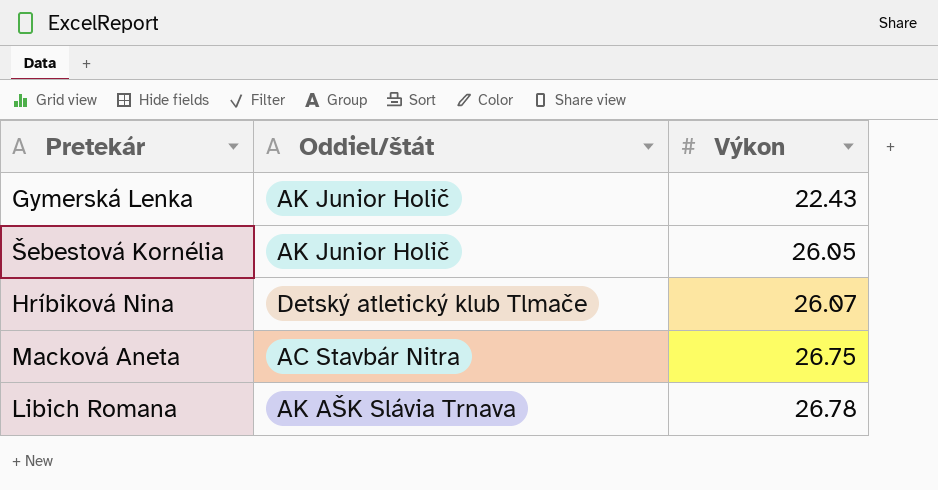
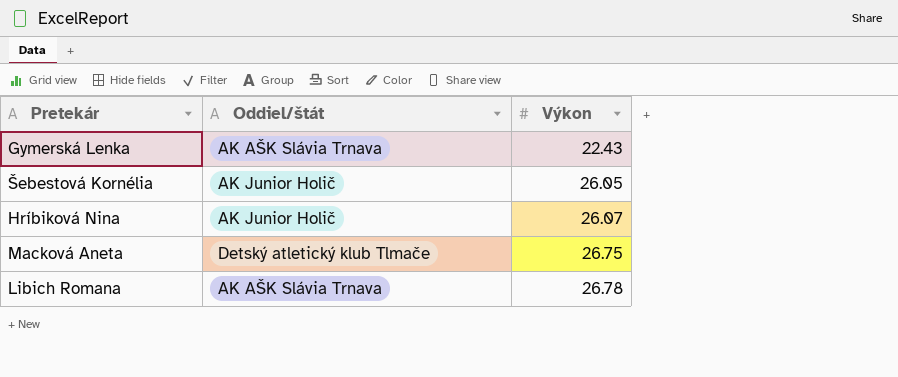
Gymerská Lenka | Oddiel/štát: AK Junior Holič -> AK AŠK Slávia Trnava
Hríbiková Nina | Oddiel/štát: Detský atletický klub Tlmače -> AK Junior Holič
Macková Aneta | Oddiel/štát: AC Stavbár Nitra -> Detský atletický klub Tlmače

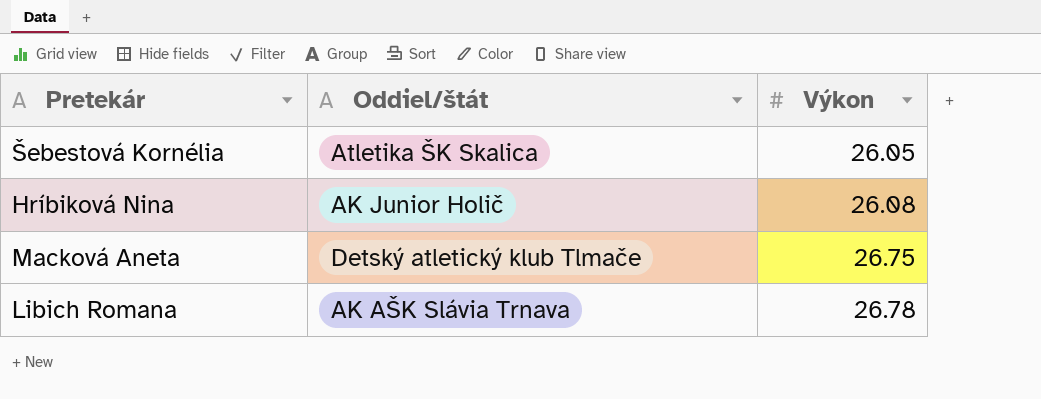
row Gymerská Lenka: AK AŠK Slávia Trnava | 22.43 -> none
Šebestová Kornélia | Oddiel/štát: AK Junior Holič -> Atletika ŠK Skalica
Hríbiková Nina | Výkon: 26.07 -> 26.08

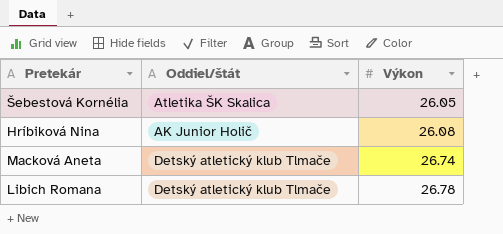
Macková Aneta | Výkon: 26.75 -> 26.74
Libich Romana | Oddiel/štát: AK AŠK Slávia Trnava -> Detský atletický klub Tlmače

